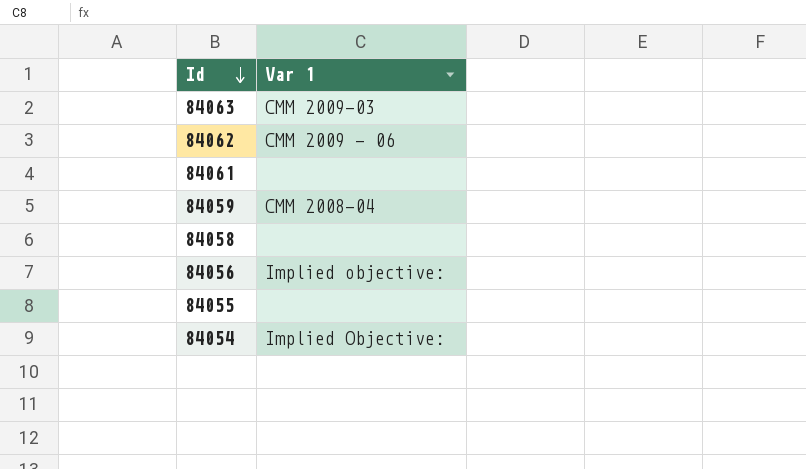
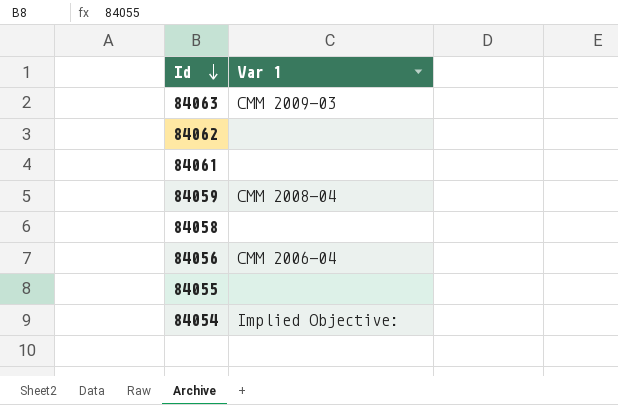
84062 | Var 1: CMM 2009 - 06 -> none
84056 | Var 1: Implied objective: -> CMM 2006-04

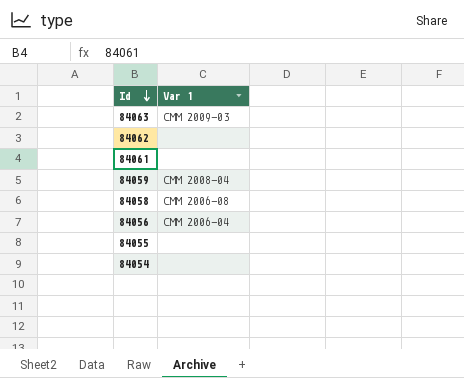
84058 | Var 1: none -> CMM 2006-08
84054 | Var 1: Implied Objective: -> none

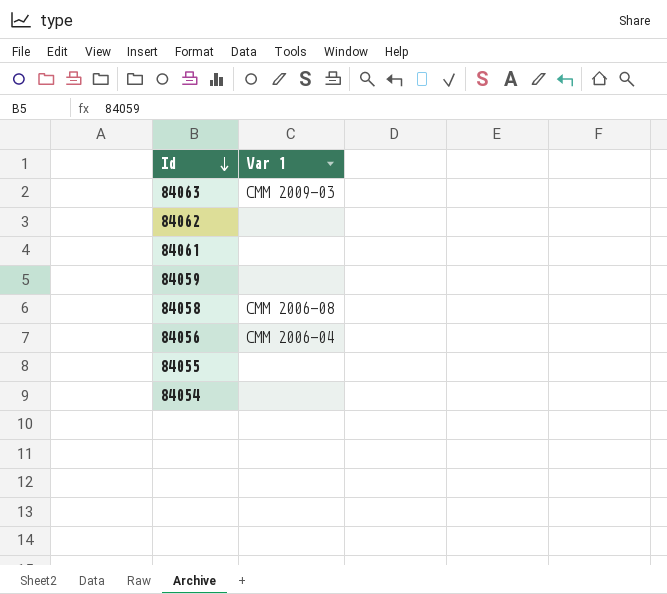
84059 | Var 1: CMM 2008-04 -> none

